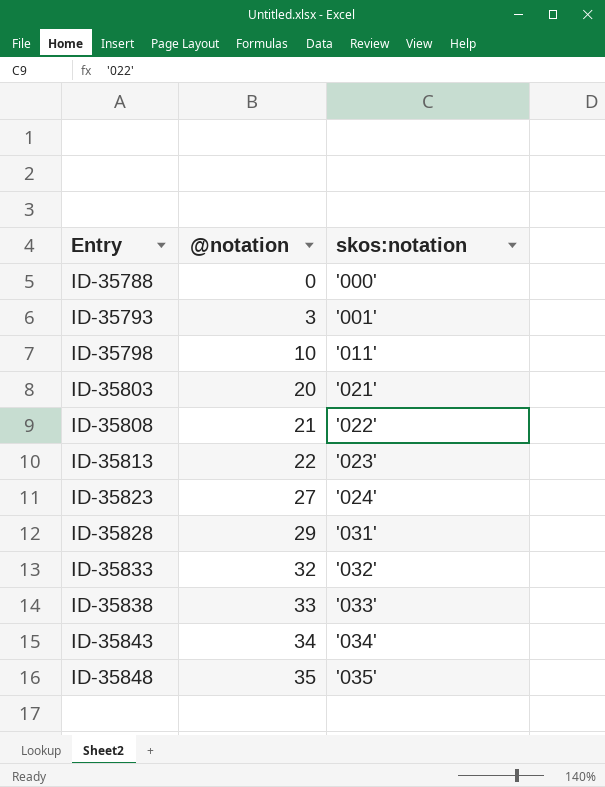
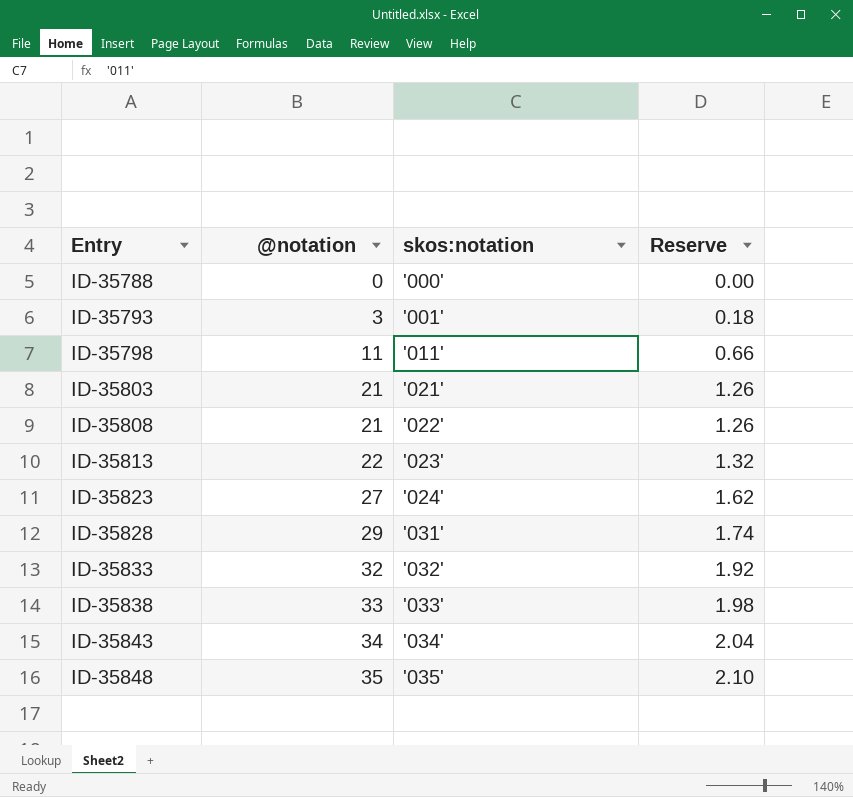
column Reserve | formula: none -> [@notation] * 0.06
ID-35798 | @notation: 10 -> 11
ID-35803 | @notation: 20 -> 21

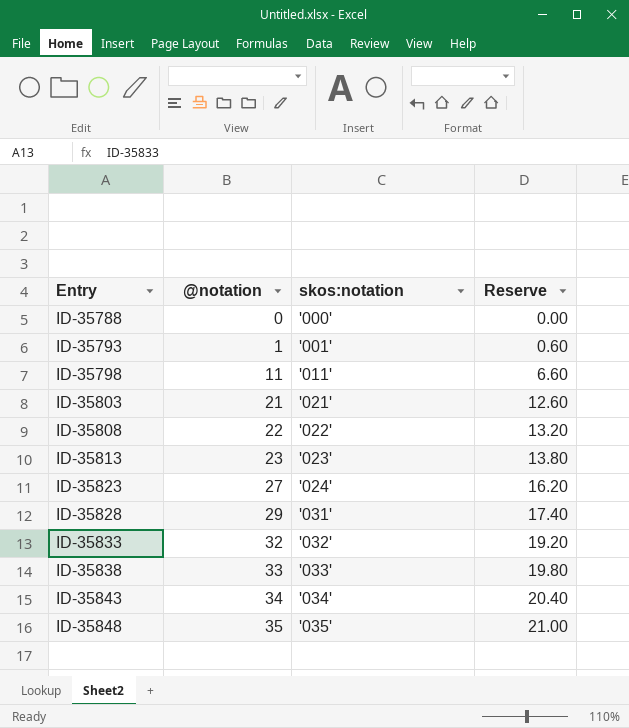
column Reserve | formula: [@notation] * 0.06 -> [@notation] * 0.6
ID-35793 | @notation: 3 -> 1
ID-35808 | @notation: 21 -> 22
ID-35813 | @notation: 22 -> 23

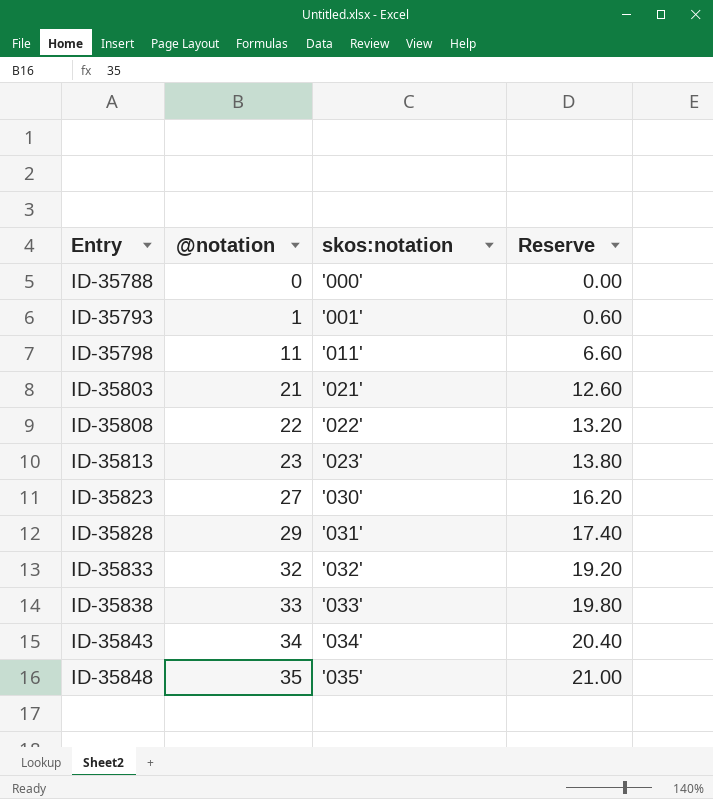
ID-35823 | skos:notation: '024' -> '030'

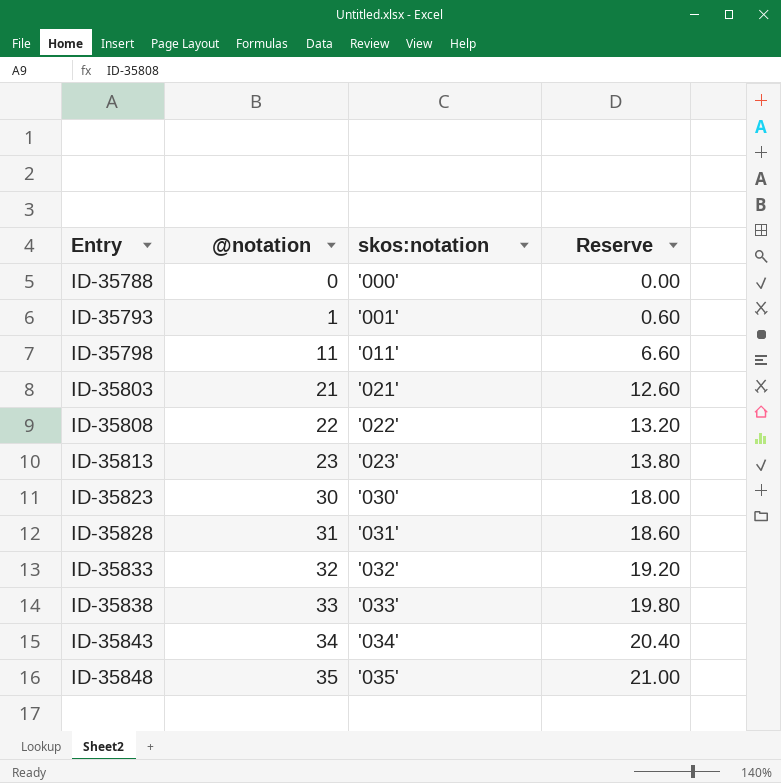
ID-35823 | @notation: 27 -> 30
ID-35823 | Reserve: 16.20 -> 18.00
ID-35828 | @notation: 29 -> 31
ID-35828 | Reserve: 17.40 -> 18.60

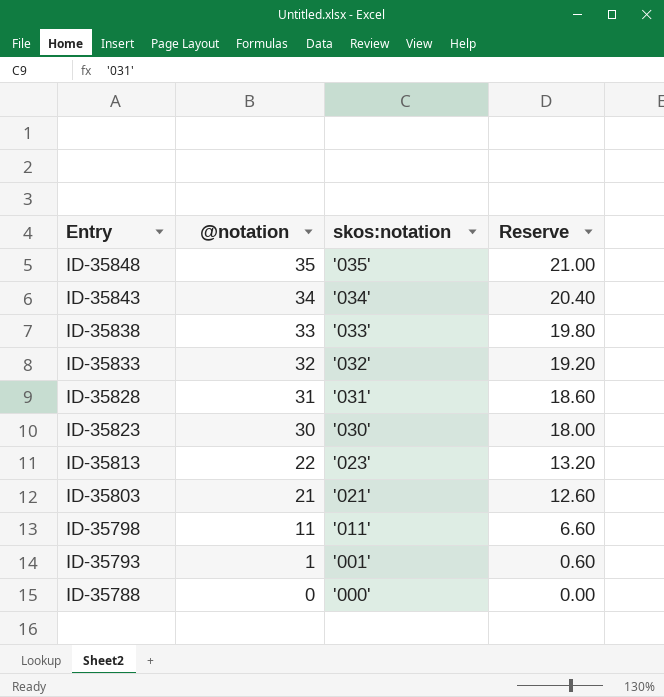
row order: Entry ascending -> Entry descending
row ID-35808: 22 | '022' | 13.20 -> none
ID-35813 | @notation: 23 -> 22
ID-35813 | Reserve: 13.80 -> 13.20

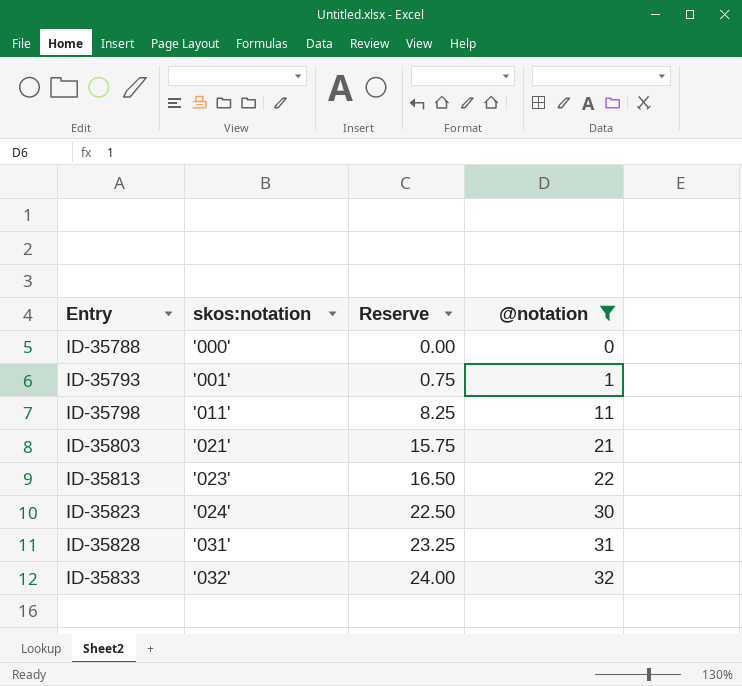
filter: none -> @notation <= 32
row order: Entry descending -> Entry ascending
column Reserve | formula: [@notation] * 0.6 -> [@notation] * 0.75
column @notation | position: 2 -> 4
ID-35823 | skos:notation: '030' -> '024'

